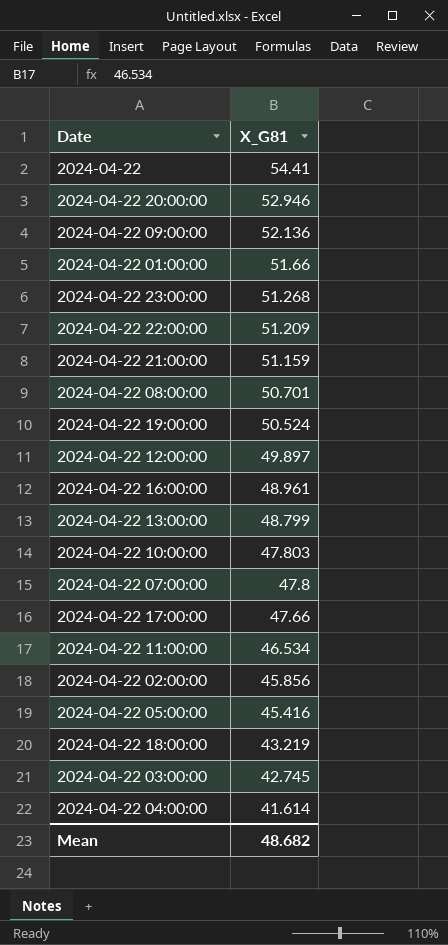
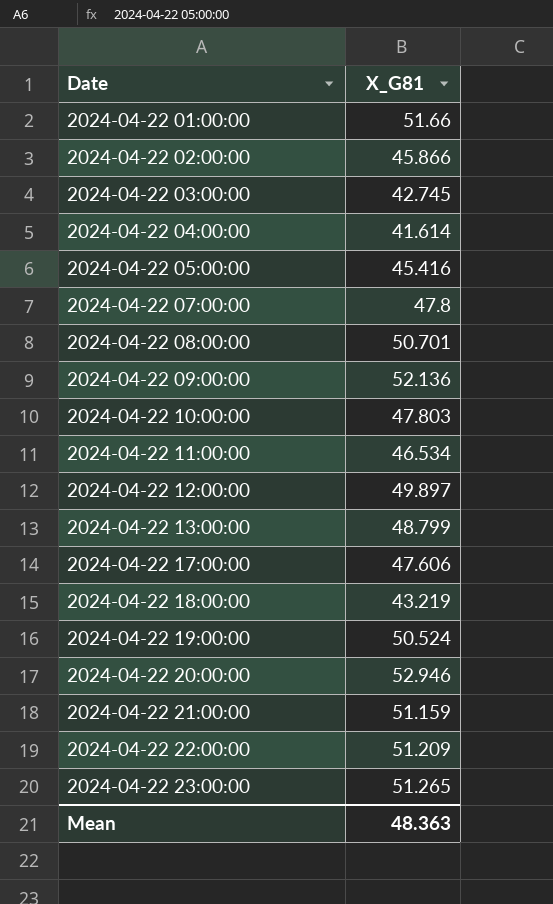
row order: X_G81 descending -> Date ascending
row 2024-04-22: 54.41 -> none
row 2024-04-22 16:00:00: 48.961 -> none
2024-04-22 02:00:00 | X_G81: 45.856 -> 45.866
2024-04-22 17:00:00 | X_G81: 47.66 -> 47.606
2024-04-22 23:00:00 | X_G81: 51.268 -> 51.265
Mean | X_G81: 48.682 -> 48.363

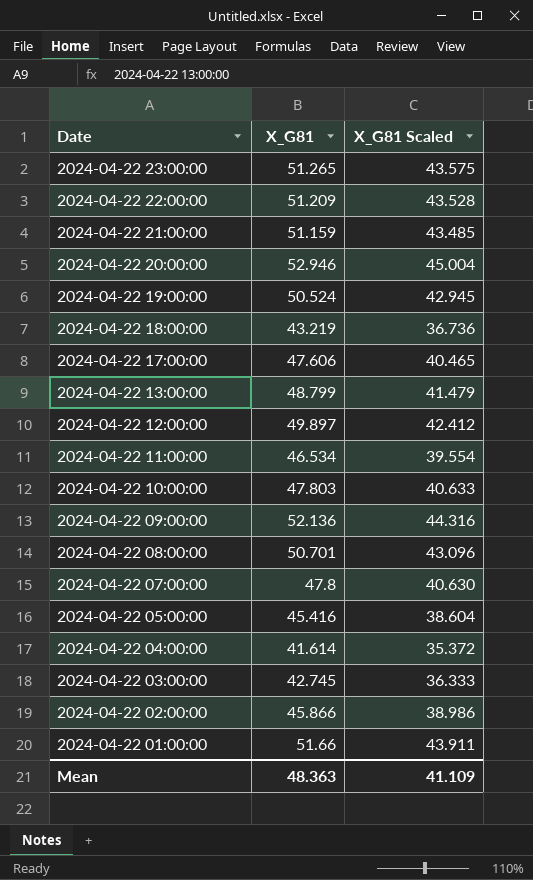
row order: Date ascending -> Date descending
column X_G81 Scaled | formula: none -> [X_G81] * 0.85

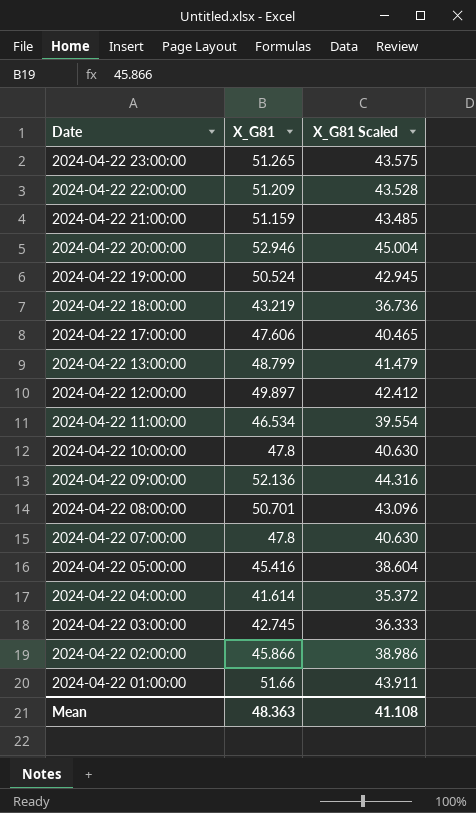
2024-04-22 10:00:00 | X_G81: 47.803 -> 47.8
2024-04-22 10:00:00 | X_G81 Scaled: 40.633 -> 40.630
Mean | X_G81 Scaled: 41.109 -> 41.108

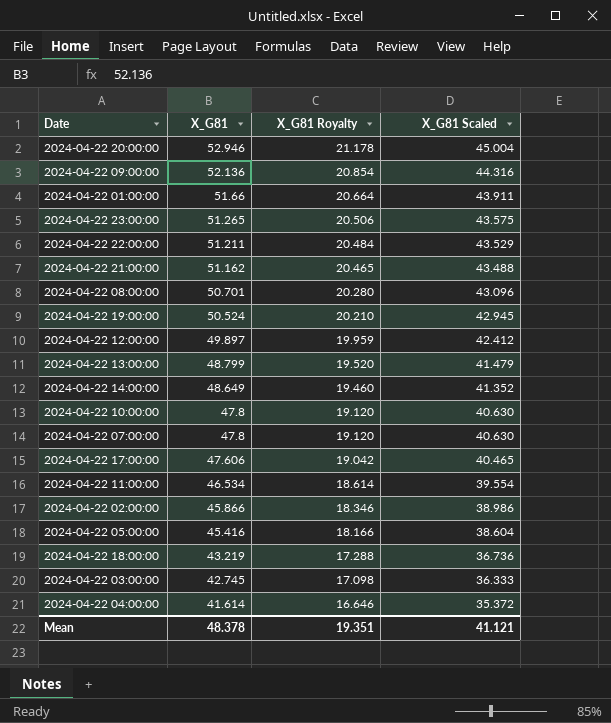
row order: Date descending -> X_G81 descending
column X_G81 Royalty | formula: none -> [X_G81] * 0.4
2024-04-22 22:00:00 | X_G81: 51.209 -> 51.211
2024-04-22 22:00:00 | X_G81 Scaled: 43.528 -> 43.529
2024-04-22 21:00:00 | X_G81: 51.159 -> 51.162
2024-04-22 21:00:00 | X_G81 Scaled: 43.485 -> 43.488
row 2024-04-22 14:00:00: none -> 48.649 | 19.460 | 41.352
Mean | X_G81: 48.363 -> 48.378
Mean | X_G81 Scaled: 41.108 -> 41.121

